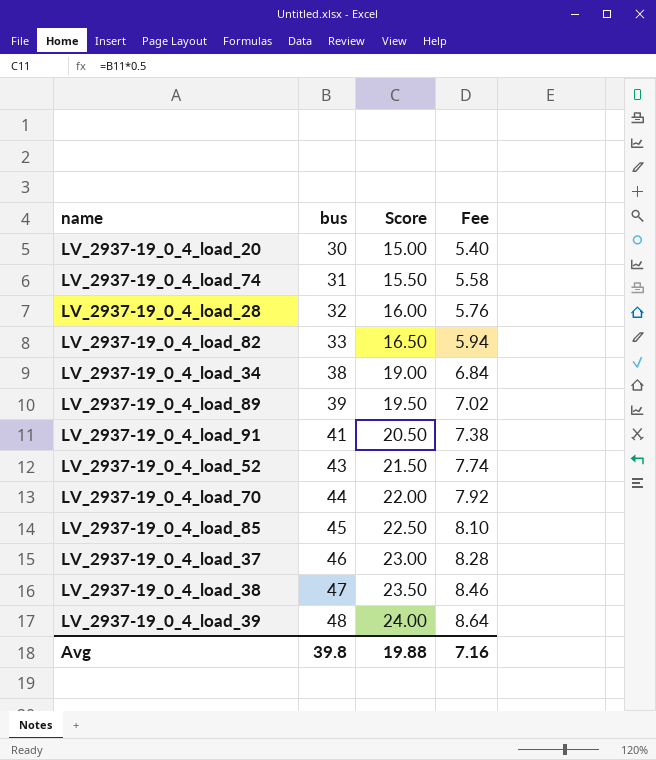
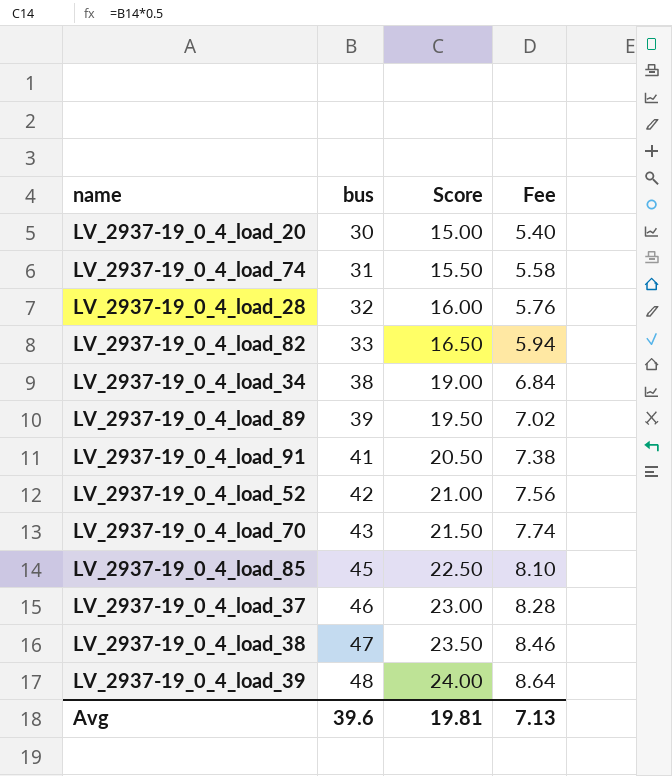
LV_2937-19_0_4_load_52 | bus: 43 -> 42
LV_2937-19_0_4_load_52 | Score: 21.50 -> 21.00
LV_2937-19_0_4_load_52 | Fee: 7.74 -> 7.56
LV_2937-19_0_4_load_70 | bus: 44 -> 43
LV_2937-19_0_4_load_70 | Score: 22.00 -> 21.50
LV_2937-19_0_4_load_70 | Fee: 7.92 -> 7.74
Avg | bus: 39.8 -> 39.6
Avg | Score: 19.88 -> 19.81
Avg | Fee: 7.16 -> 7.13

